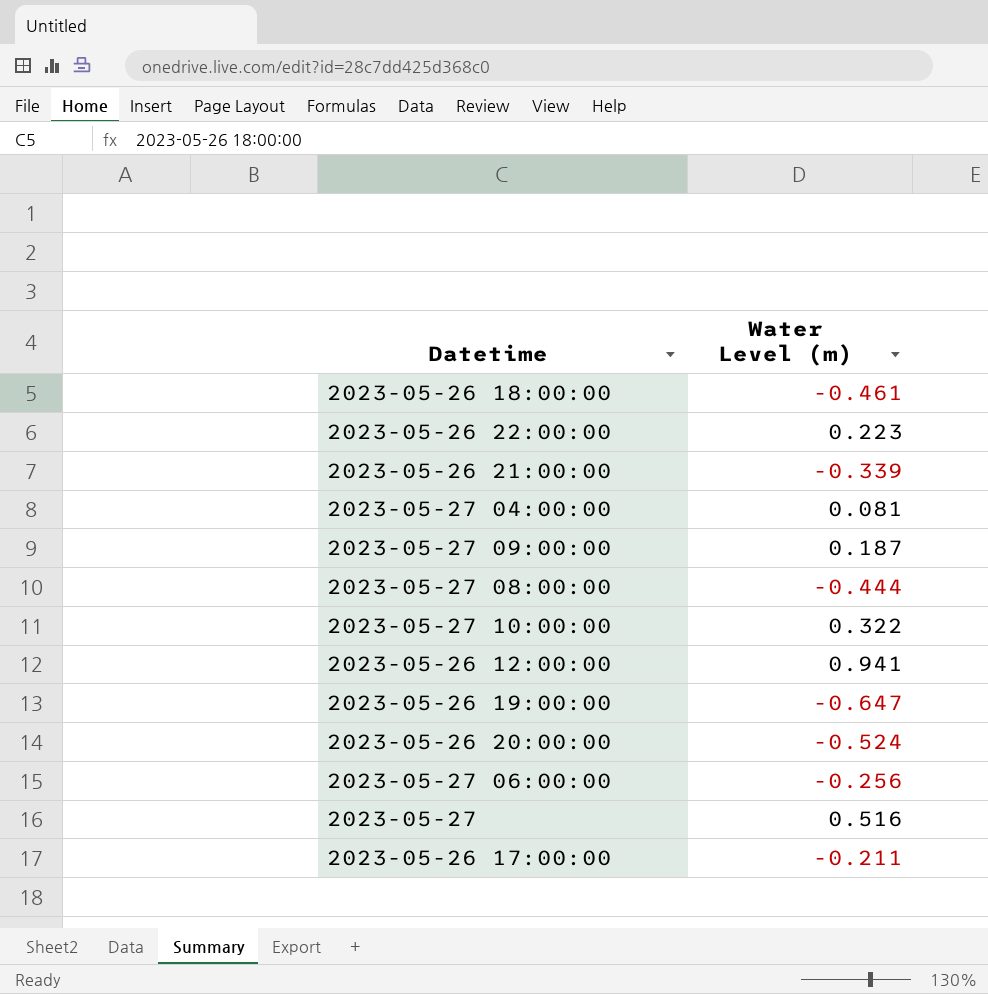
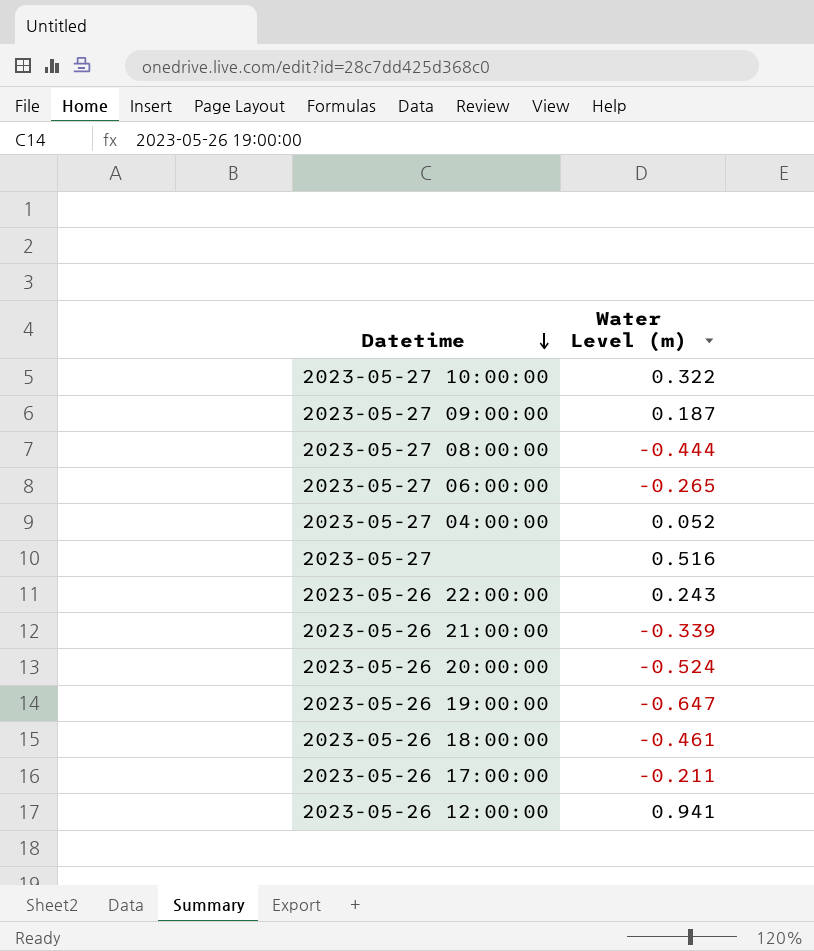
row order: none -> Datetime descending
2023-05-27 06:00:00 | Water Level (m): -0.256 -> -0.265
2023-05-27 04:00:00 | Water Level (m): 0.081 -> 0.052
2023-05-26 22:00:00 | Water Level (m): 0.223 -> 0.243

